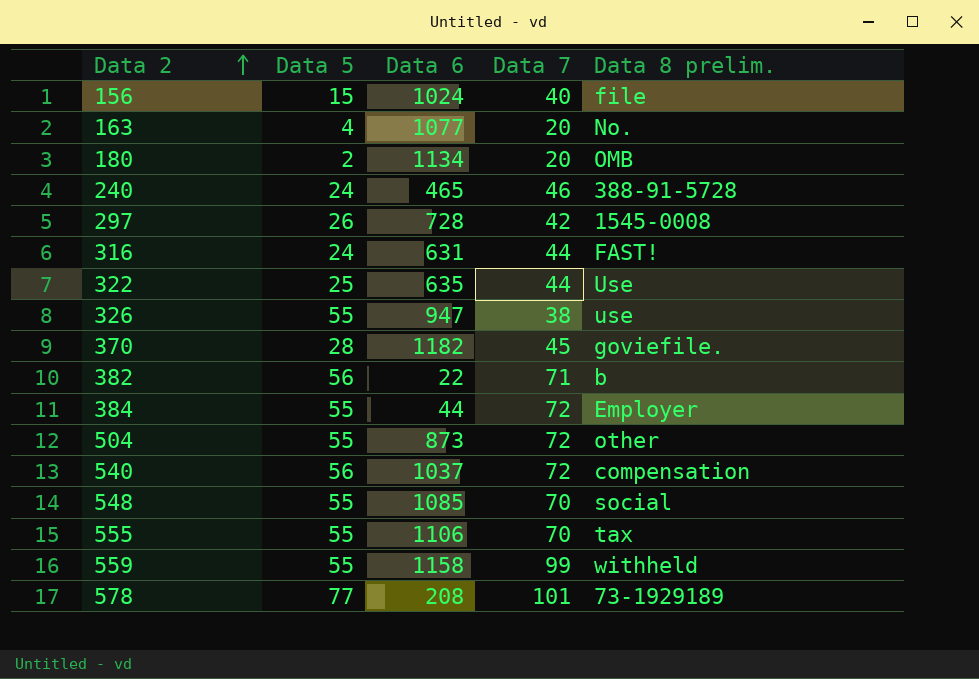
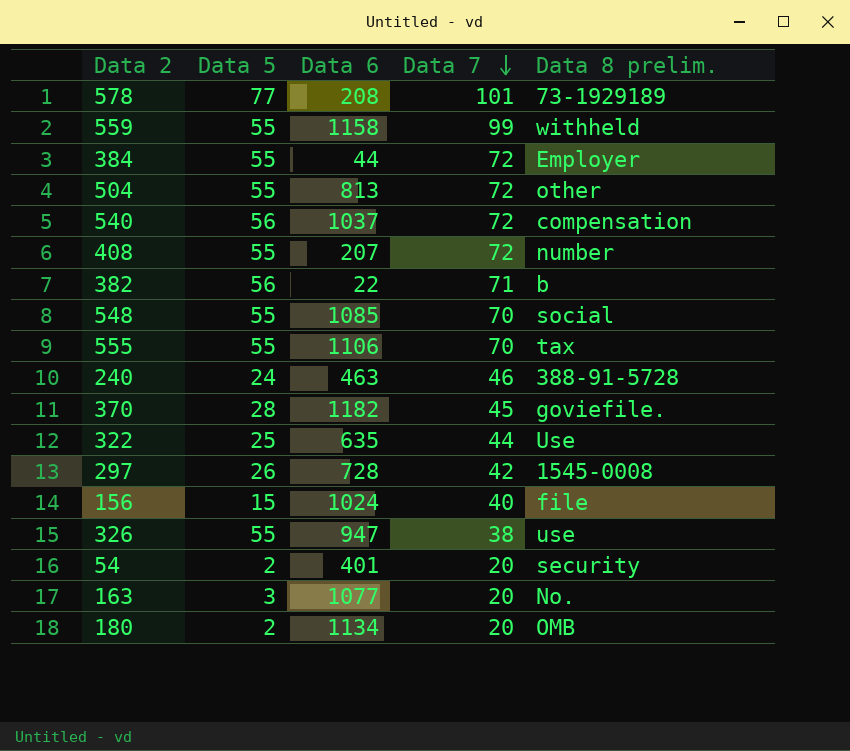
row order: Data 2 ascending -> Data 7 descending
row 316: 24 | 631 | 44 | FAST! -> none
504 | Data 6: 873 -> 813
row 408: none -> 55 | 207 | 72 | number
240 | Data 6: 465 -> 463
row 54: none -> 2 | 401 | 20 | security
163 | Data 5: 4 -> 3

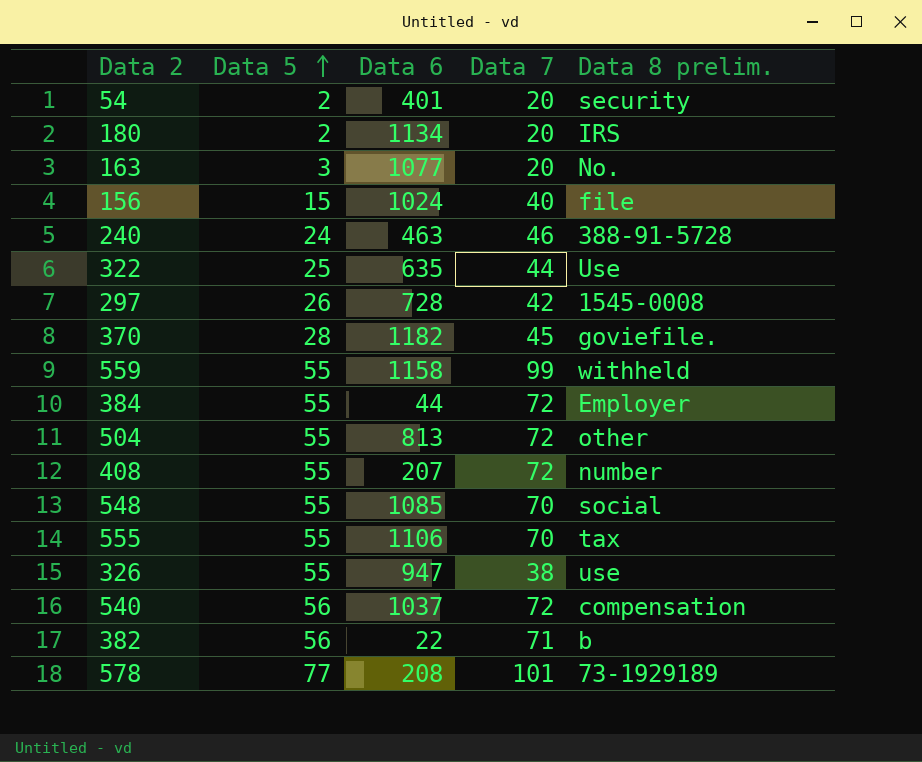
row order: Data 7 descending -> Data 5 ascending
180 | Data 8 prelim.: OMB -> IRS

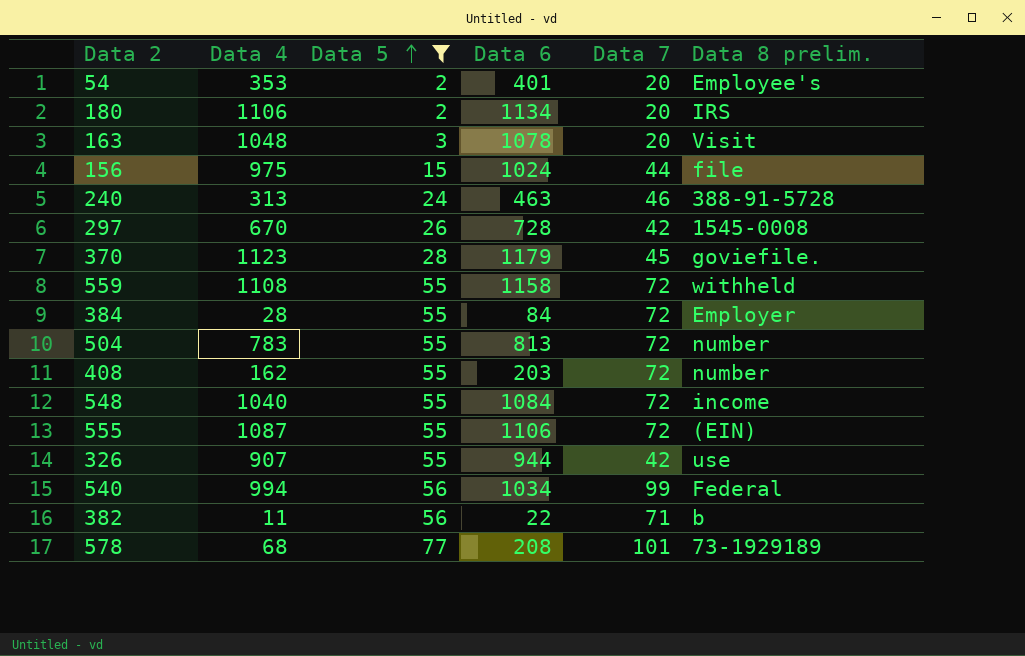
filter: none -> Data 5 != 25
column Data 4 | position: none -> 2
54 | Data 8 prelim.: security -> Employee's
163 | Data 6: 1077 -> 1078
163 | Data 8 prelim.: No. -> Visit
156 | Data 7: 40 -> 44
370 | Data 6: 1182 -> 1179
559 | Data 7: 99 -> 72
384 | Data 6: 44 -> 84
504 | Data 8 prelim.: other -> number
408 | Data 6: 207 -> 203
548 | Data 6: 1085 -> 1084
548 | Data 7: 70 -> 72
548 | Data 8 prelim.: social -> income
555 | Data 7: 70 -> 72
555 | Data 8 prelim.: tax -> (EIN)
326 | Data 6: 947 -> 944
326 | Data 7: 38 -> 42
540 | Data 6: 1037 -> 1034
540 | Data 7: 72 -> 99
540 | Data 8 prelim.: compensation -> Federal

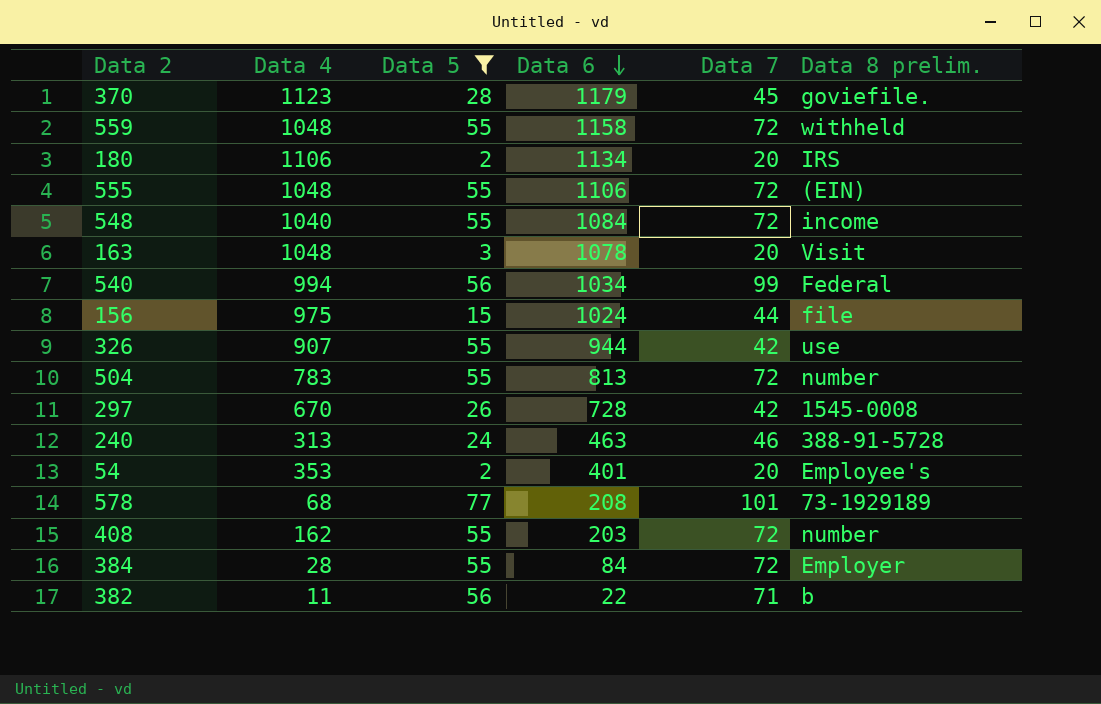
row order: Data 5 ascending -> Data 6 descending
559 | Data 4: 1108 -> 1048
555 | Data 4: 1087 -> 1048

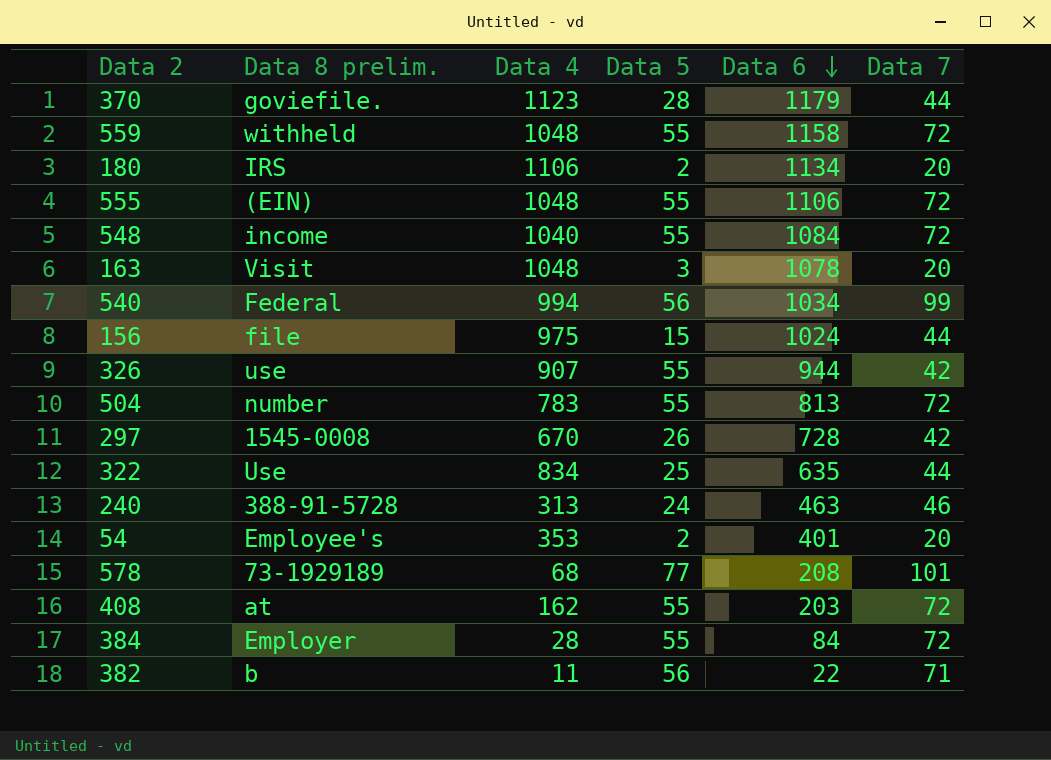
filter: Data 5 != 25 -> none
column Data 8 prelim. | position: 6 -> 2
370 | Data 7: 45 -> 44
408 | Data 8 prelim.: number -> at

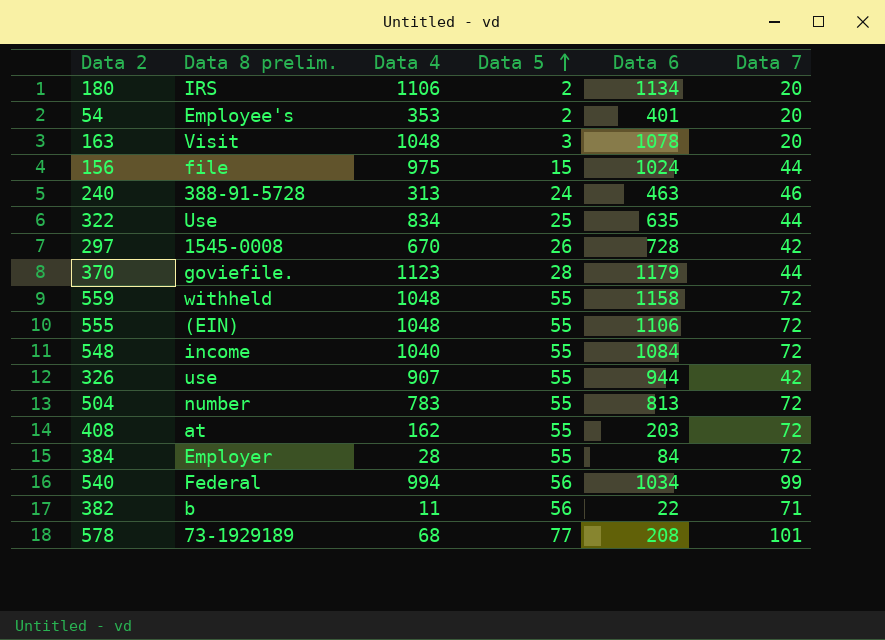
row order: Data 6 descending -> Data 5 ascending

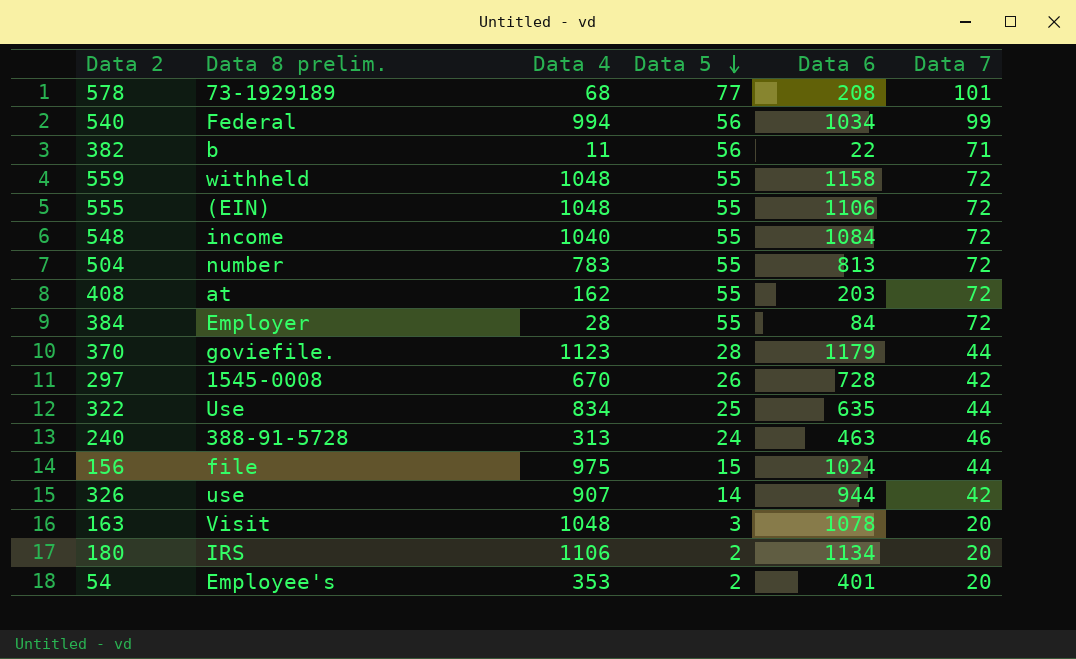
row order: Data 5 ascending -> Data 5 descending
326 | Data 5: 55 -> 14

